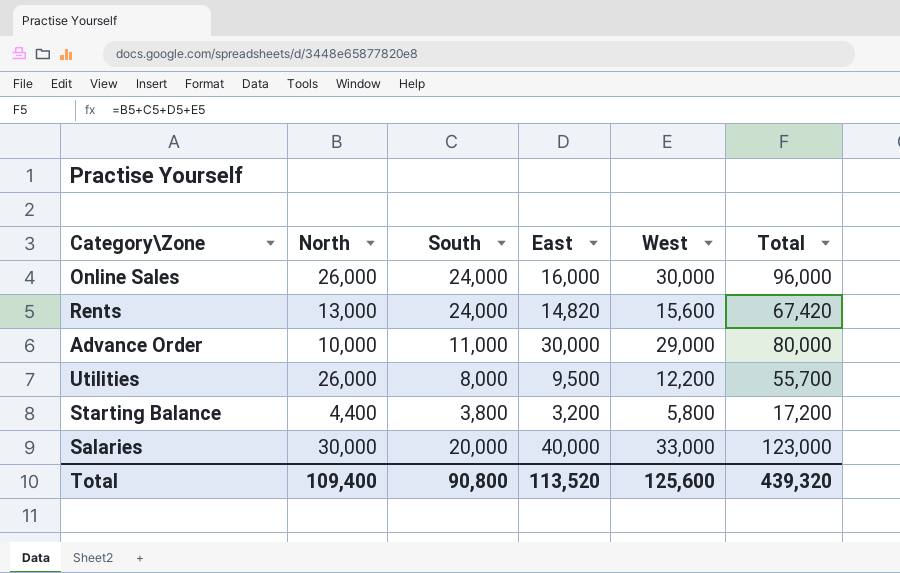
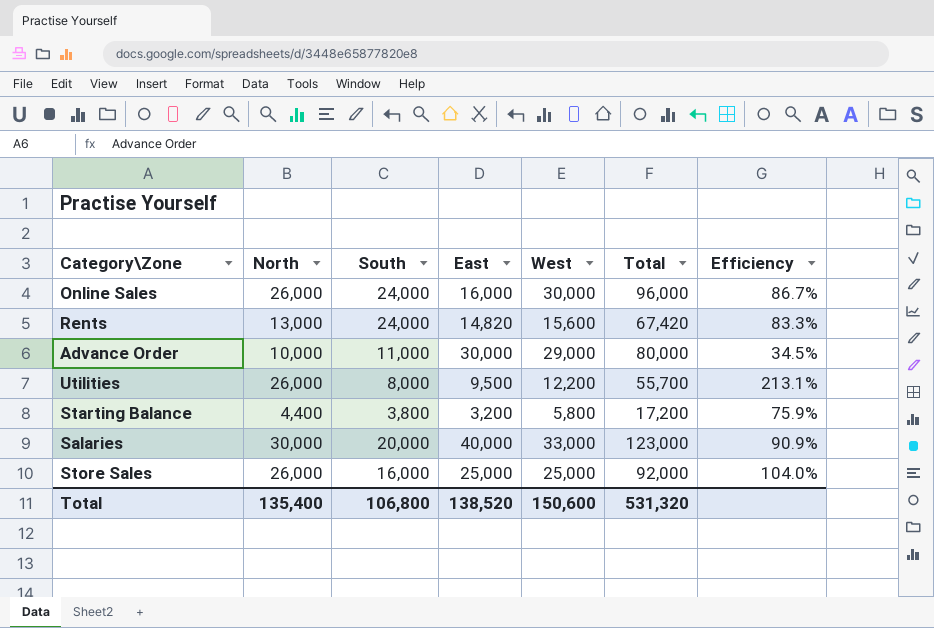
column Efficiency | formula: none -> [North] / [West]
row Store Sales: none -> 26,000 | 16,000 | 25,000 | 25,000 | 92,000 | 104.0%
Total | North: 109,400 -> 135,400
Total | South: 90,800 -> 106,800
Total | East: 113,520 -> 138,520
Total | West: 125,600 -> 150,600
Total | Total: 439,320 -> 531,320

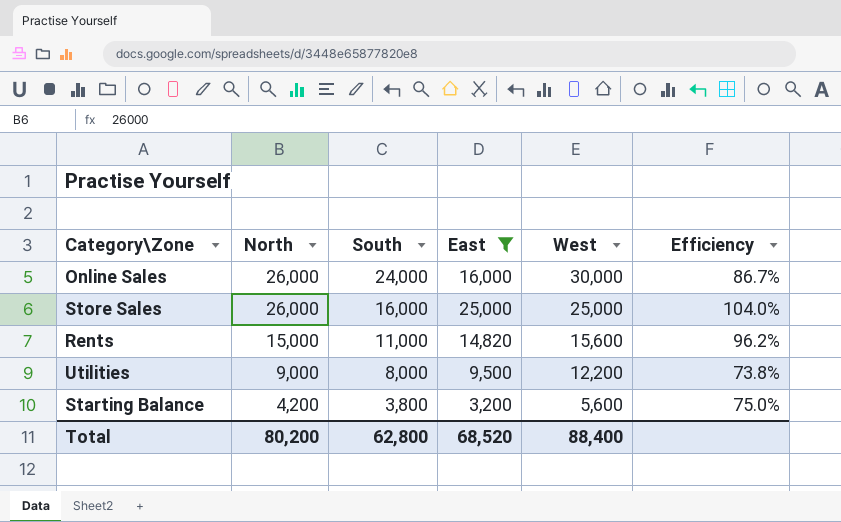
filter: none -> East <= 25,000
row order: none -> North descending
column Total | formula: [North] + [South] + [East] + [West] -> none
Rents | North: 13,000 -> 15,000
Rents | South: 24,000 -> 11,000
Rents | Efficiency: 83.3% -> 96.2%
Utilities | North: 26,000 -> 9,000
Utilities | Efficiency: 213.1% -> 73.8%
Starting Balance | North: 4,400 -> 4,200
Starting Balance | West: 5,800 -> 5,600
Starting Balance | Efficiency: 75.9% -> 75.0%
Total | North: 135,400 -> 80,200
Total | South: 106,800 -> 62,800
Total | East: 138,520 -> 68,520
Total | West: 150,600 -> 88,400

